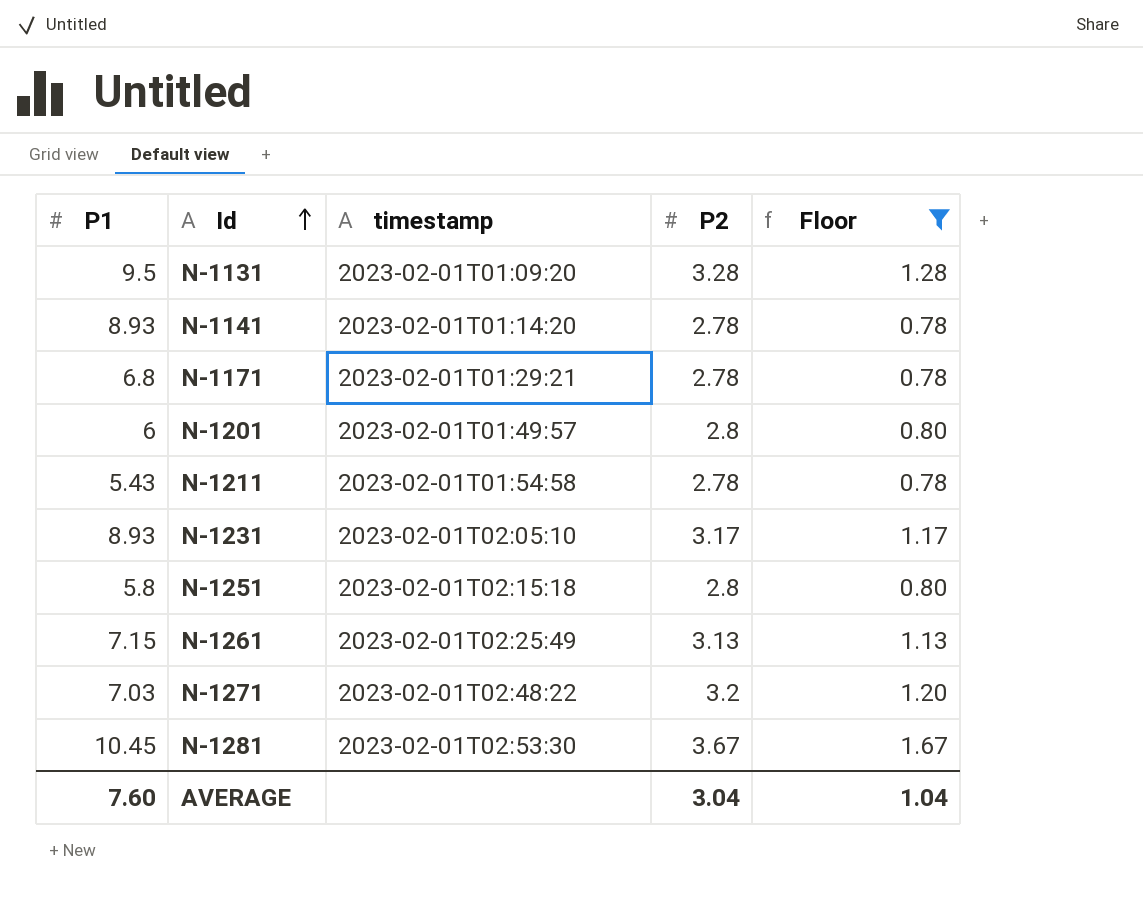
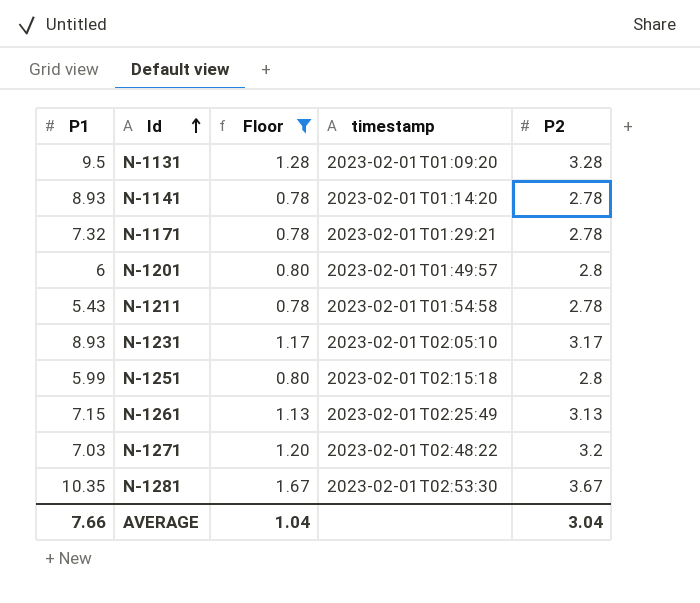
column Floor | position: 5 -> 3
N-1171 | P1: 6.8 -> 7.32
N-1251 | P1: 5.8 -> 5.99
N-1281 | P1: 10.45 -> 10.35
AVERAGE | P1: 7.60 -> 7.66

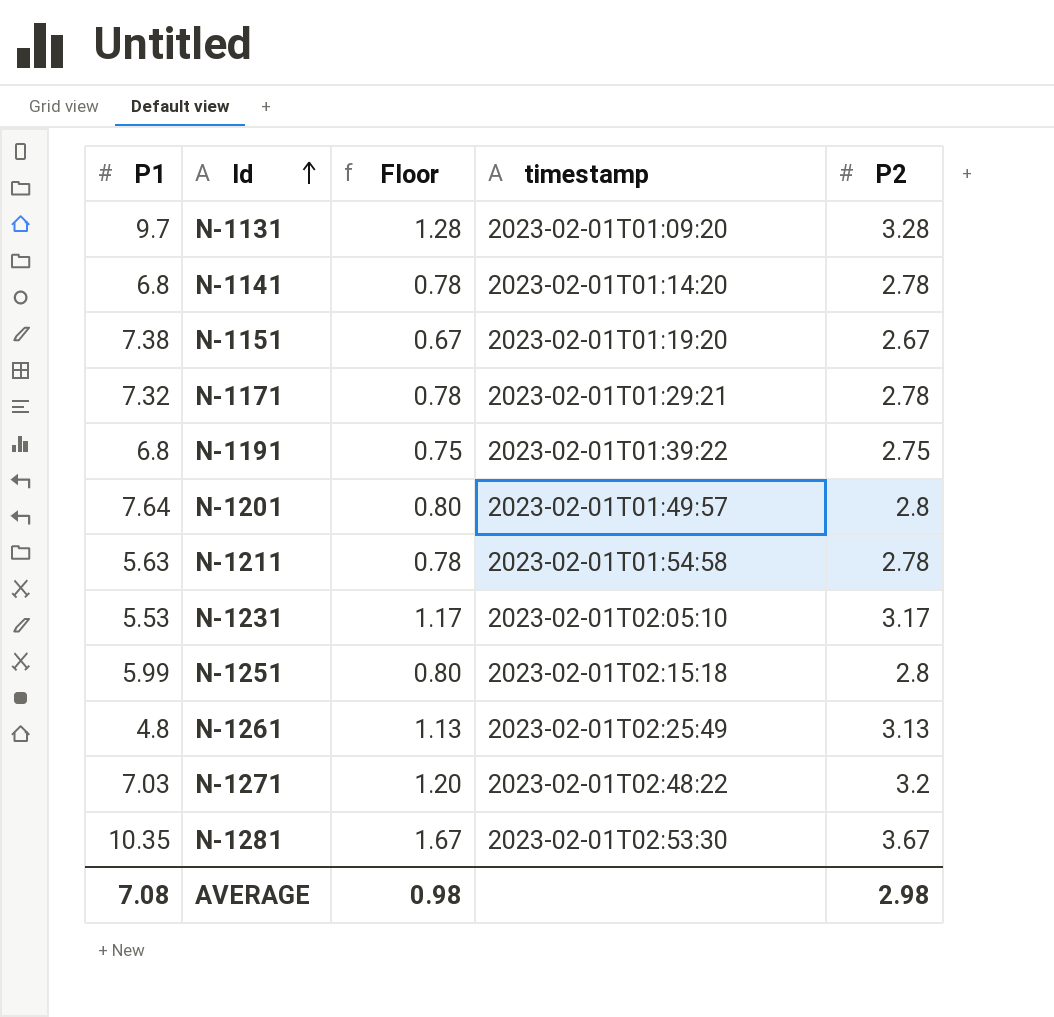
filter: Floor >= 0.78 -> none
N-1131 | P1: 9.5 -> 9.7
N-1141 | P1: 8.93 -> 6.8
N-1201 | P1: 6 -> 7.64
N-1211 | P1: 5.43 -> 5.63
N-1231 | P1: 8.93 -> 5.53
N-1261 | P1: 7.15 -> 4.8
AVERAGE | P1: 7.66 -> 7.08
AVERAGE | Floor: 1.04 -> 0.98
AVERAGE | P2: 3.04 -> 2.98

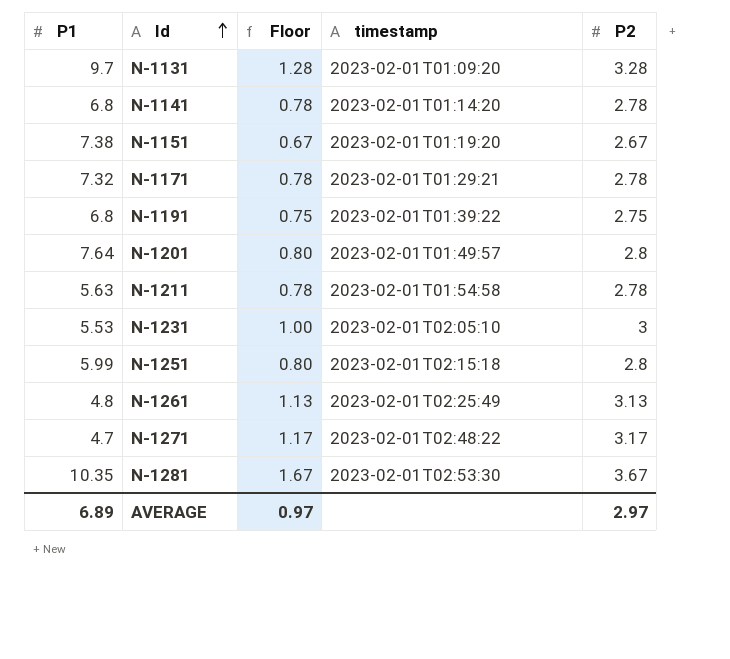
N-1231 | Floor: 1.17 -> 1.00
N-1231 | P2: 3.17 -> 3
N-1271 | P1: 7.03 -> 4.7
N-1271 | Floor: 1.20 -> 1.17
N-1271 | P2: 3.2 -> 3.17
AVERAGE | P1: 7.08 -> 6.89
AVERAGE | Floor: 0.98 -> 0.97
AVERAGE | P2: 2.98 -> 2.97

